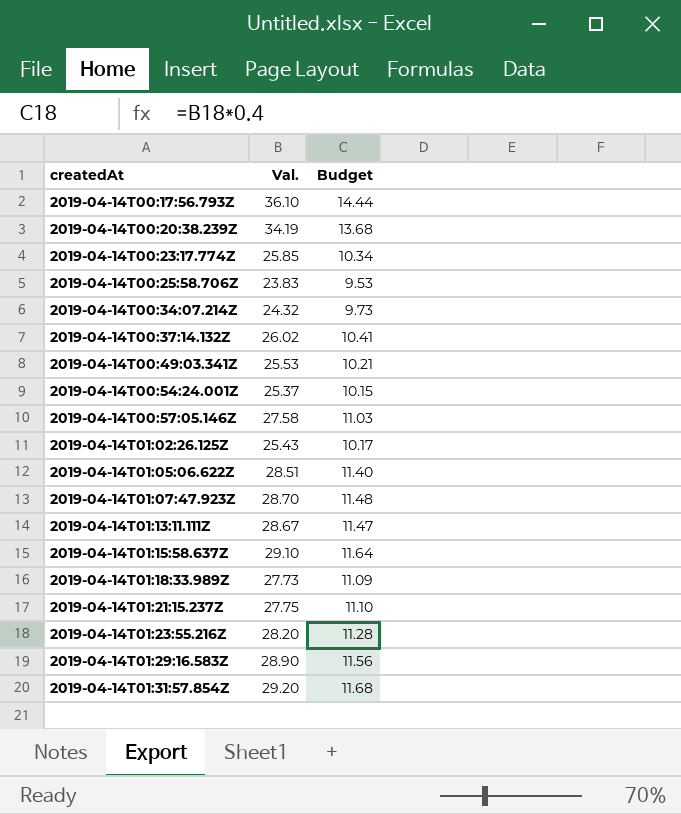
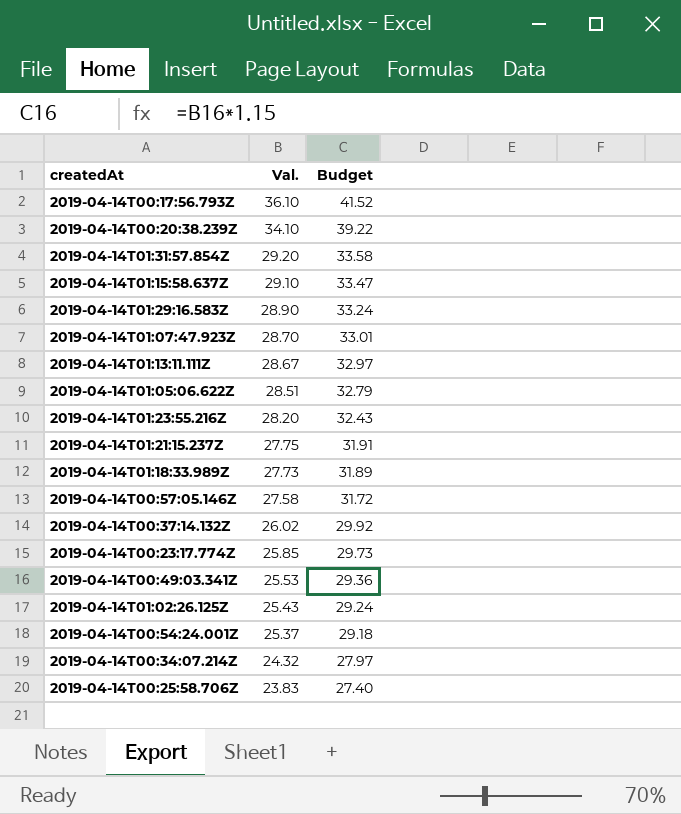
row order: createdAt ascending -> Val. descending
column Budget | formula: [Val.] * 0.4 -> [Val.] * 1.15
2019-04-14T00:20:38.239Z | Val.: 34.19 -> 34.10

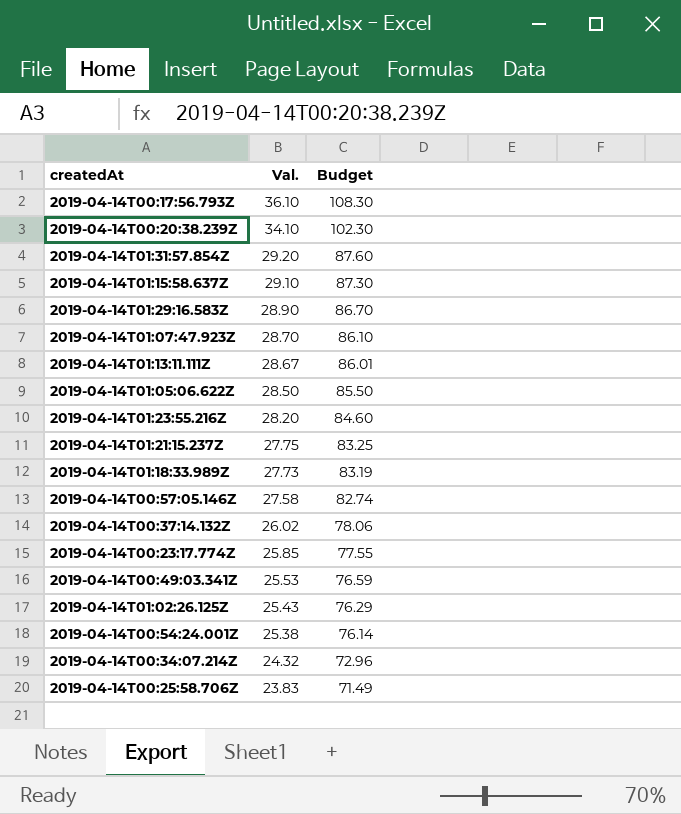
column Budget | formula: [Val.] * 1.15 -> [Val.] * 3
2019-04-14T01:05:06.622Z | Val.: 28.51 -> 28.50
2019-04-14T00:54:24.001Z | Val.: 25.37 -> 25.38

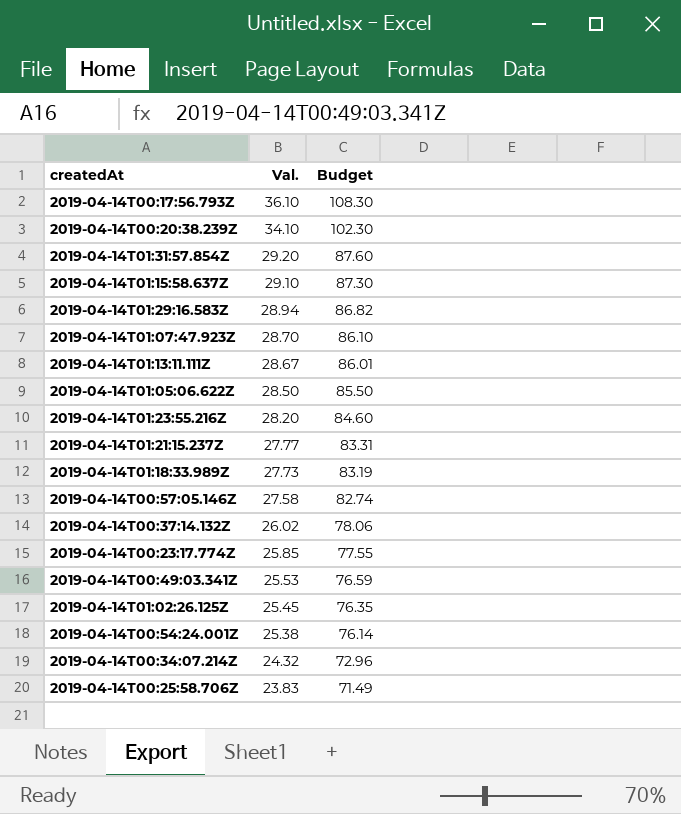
2019-04-14T01:29:16.583Z | Val.: 28.90 -> 28.94
2019-04-14T01:29:16.583Z | Budget: 86.70 -> 86.82
2019-04-14T01:21:15.237Z | Val.: 27.75 -> 27.77
2019-04-14T01:21:15.237Z | Budget: 83.25 -> 83.31
2019-04-14T01:02:26.125Z | Val.: 25.43 -> 25.45
2019-04-14T01:02:26.125Z | Budget: 76.29 -> 76.35

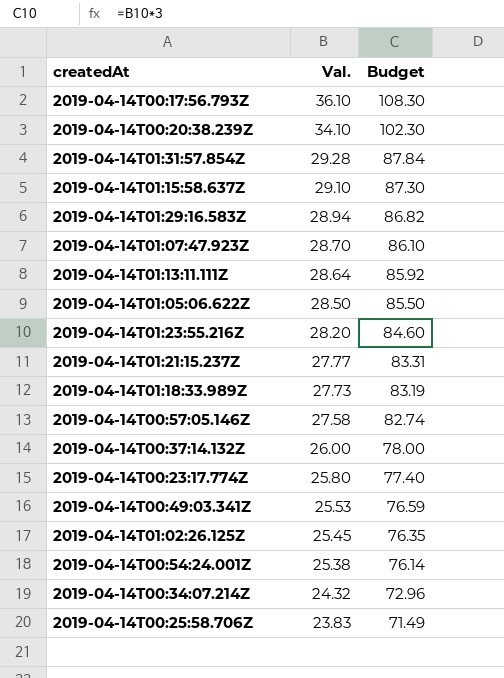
2019-04-14T01:31:57.854Z | Val.: 29.20 -> 29.28
2019-04-14T01:31:57.854Z | Budget: 87.60 -> 87.84
2019-04-14T01:13:11.111Z | Val.: 28.67 -> 28.64
2019-04-14T01:13:11.111Z | Budget: 86.01 -> 85.92
2019-04-14T00:37:14.132Z | Val.: 26.02 -> 26.00
2019-04-14T00:37:14.132Z | Budget: 78.06 -> 78.00
2019-04-14T00:23:17.774Z | Val.: 25.85 -> 25.80
2019-04-14T00:23:17.774Z | Budget: 77.55 -> 77.40

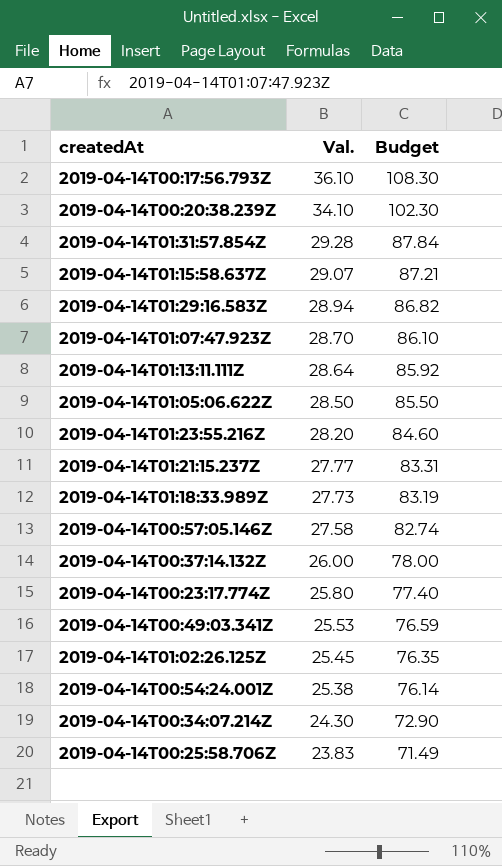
2019-04-14T01:15:58.637Z | Val.: 29.10 -> 29.07
2019-04-14T01:15:58.637Z | Budget: 87.30 -> 87.21
2019-04-14T00:34:07.214Z | Val.: 24.32 -> 24.30
2019-04-14T00:34:07.214Z | Budget: 72.96 -> 72.90

